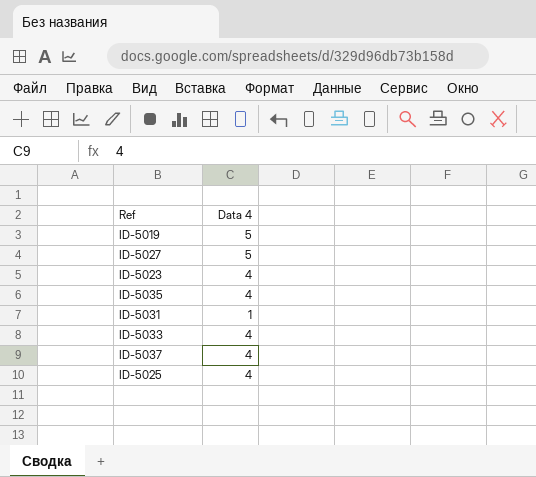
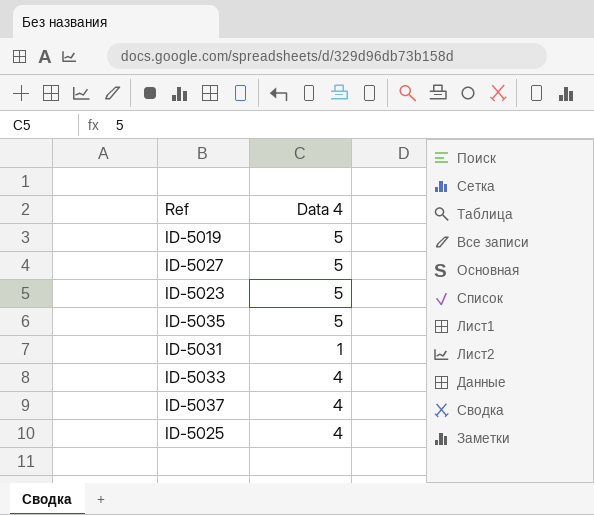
ID-5023 | Data 4: 4 -> 5
ID-5035 | Data 4: 4 -> 5

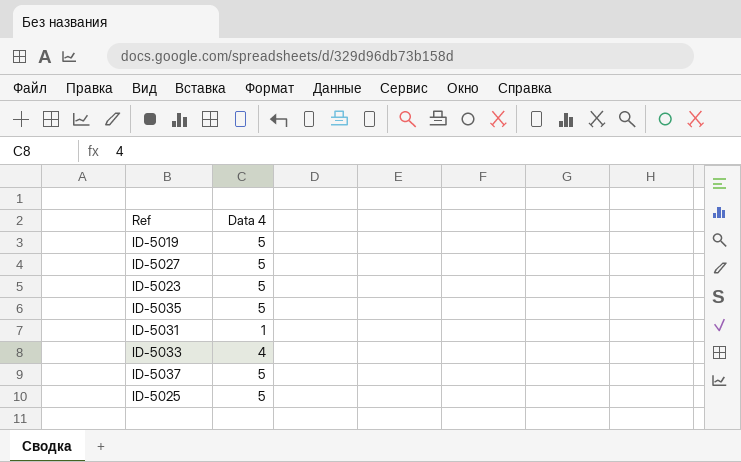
ID-5037 | Data 4: 4 -> 5
ID-5025 | Data 4: 4 -> 5

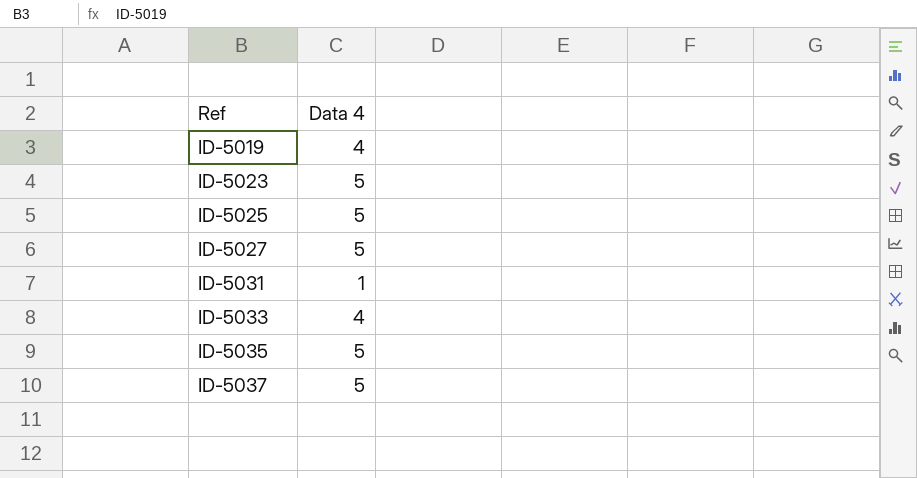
row order: none -> Ref ascending
ID-5019 | Data 4: 5 -> 4

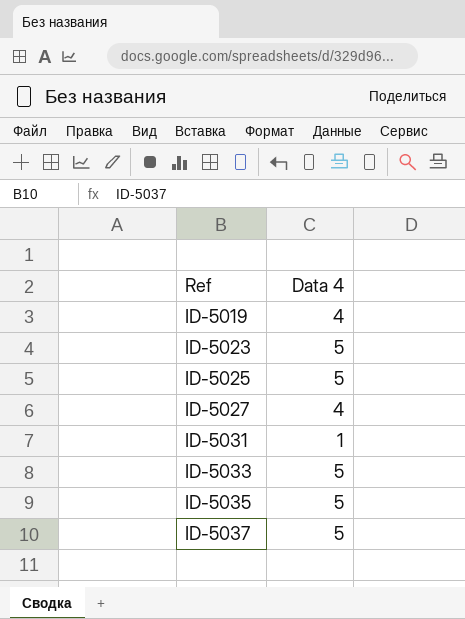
ID-5027 | Data 4: 5 -> 4
ID-5033 | Data 4: 4 -> 5

